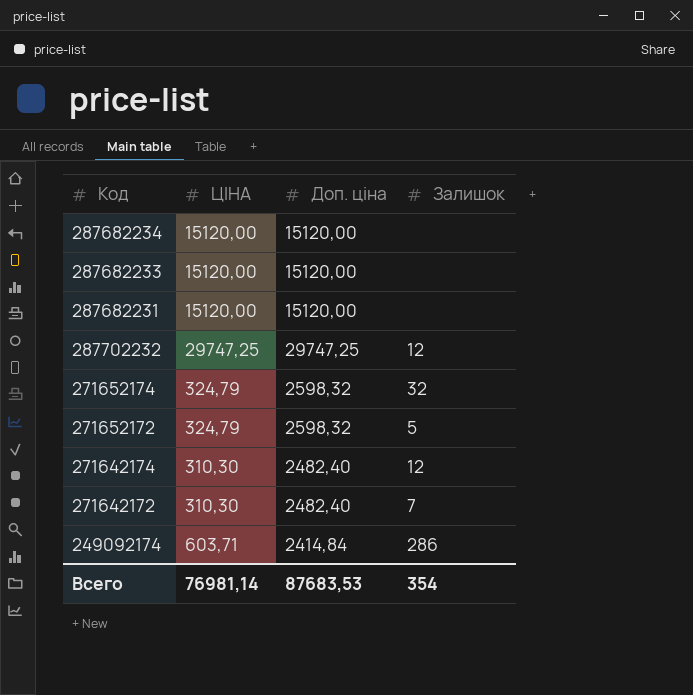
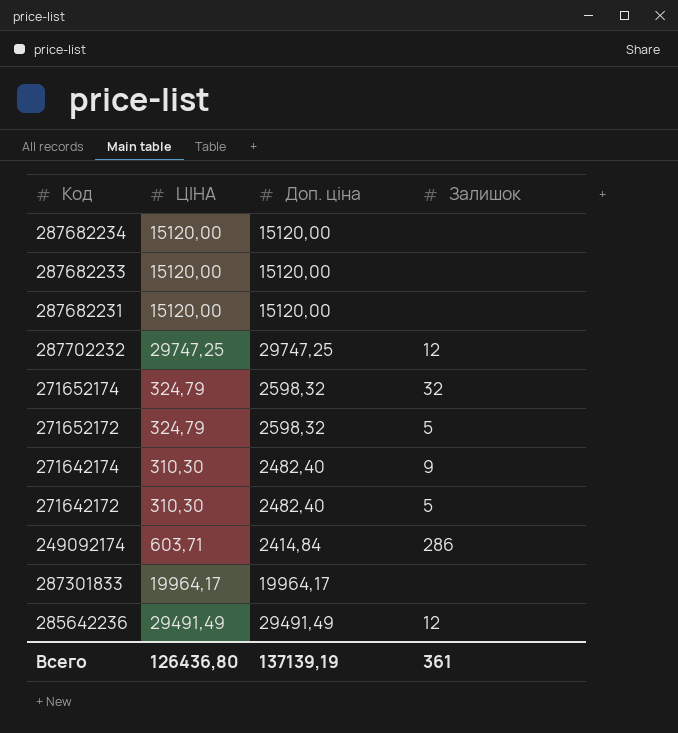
271642174 | Залишок: 12 -> 9
271642172 | Залишок: 7 -> 5
row 287301833: none -> 19964,17 | 19964,17 | none
row 285642236: none -> 29491,49 | 29491,49 | 12
Всего | ЦІНА: 76981,14 -> 126436,80
Всего | Доп. ціна: 87683,53 -> 137139,19
Всего | Залишок: 354 -> 361

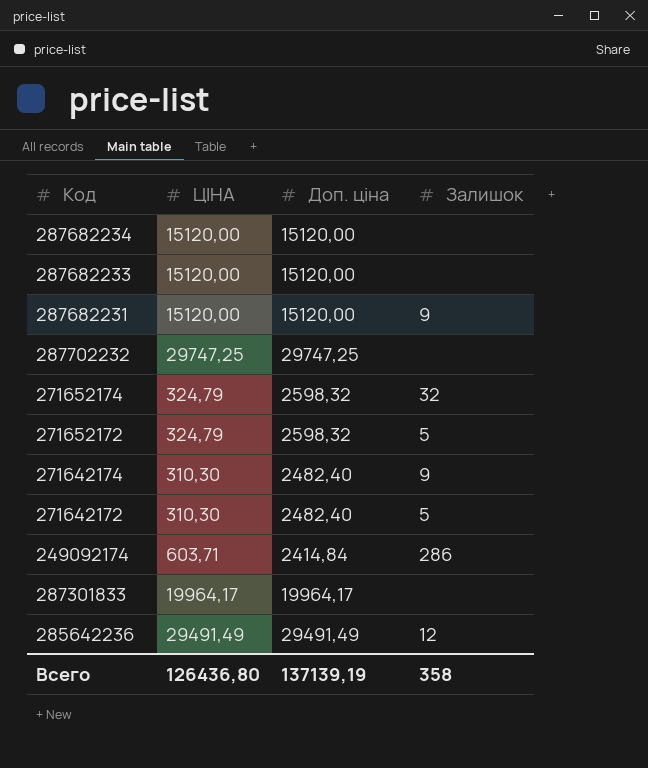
287682231 | Залишок: none -> 9
287702232 | Залишок: 12 -> none
Всего | Залишок: 361 -> 358

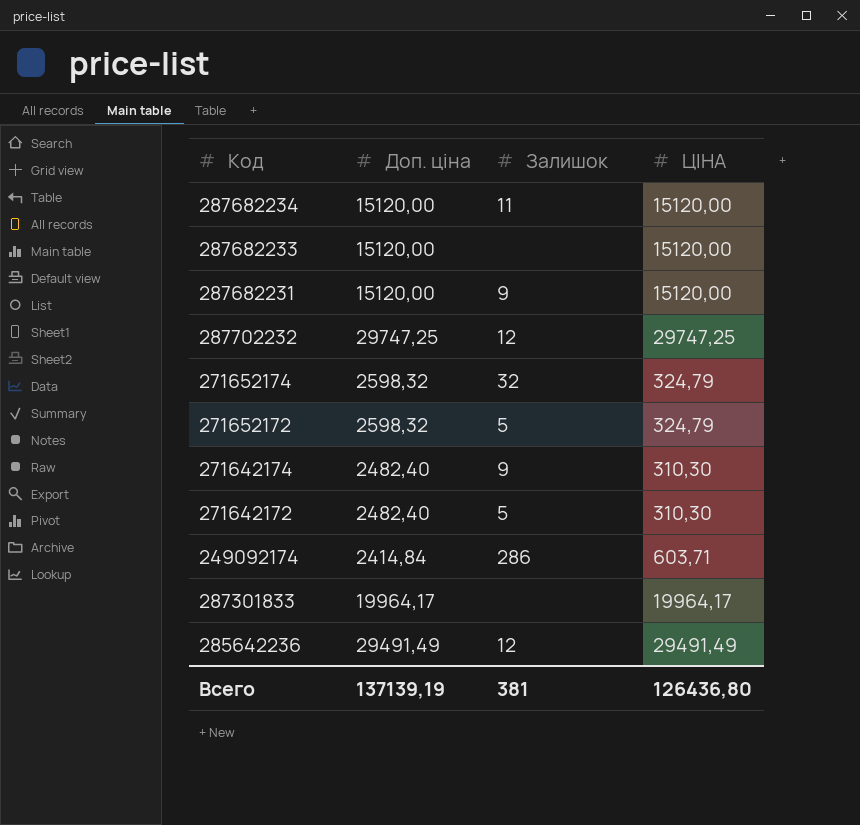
column ЦІНА | position: 2 -> 4
287682234 | Залишок: none -> 11
287702232 | Залишок: none -> 12
Всего | Залишок: 358 -> 381

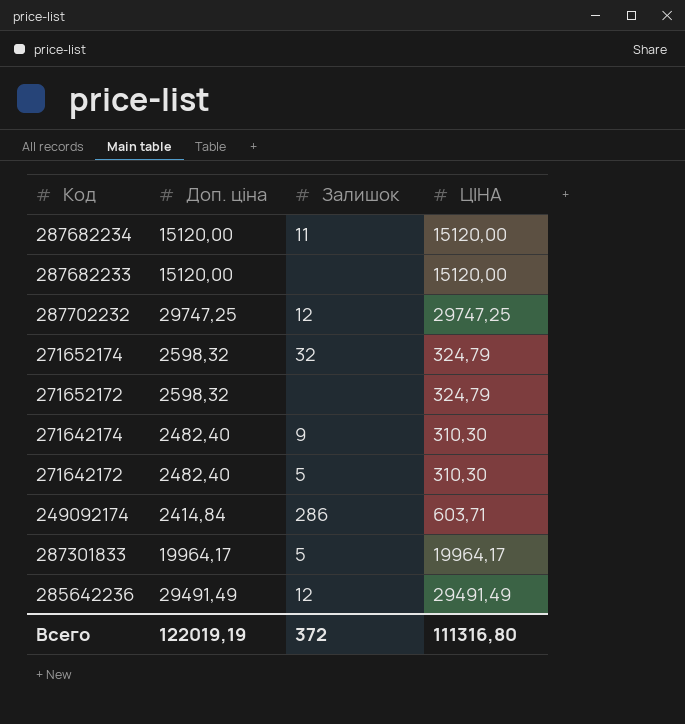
row 287682231: 15120,00 | 9 | 15120,00 -> none
271652172 | Залишок: 5 -> none
287301833 | Залишок: none -> 5
Всего | Доп. ціна: 137139,19 -> 122019,19
Всего | Залишок: 381 -> 372
Всего | ЦІНА: 126436,80 -> 111316,80

